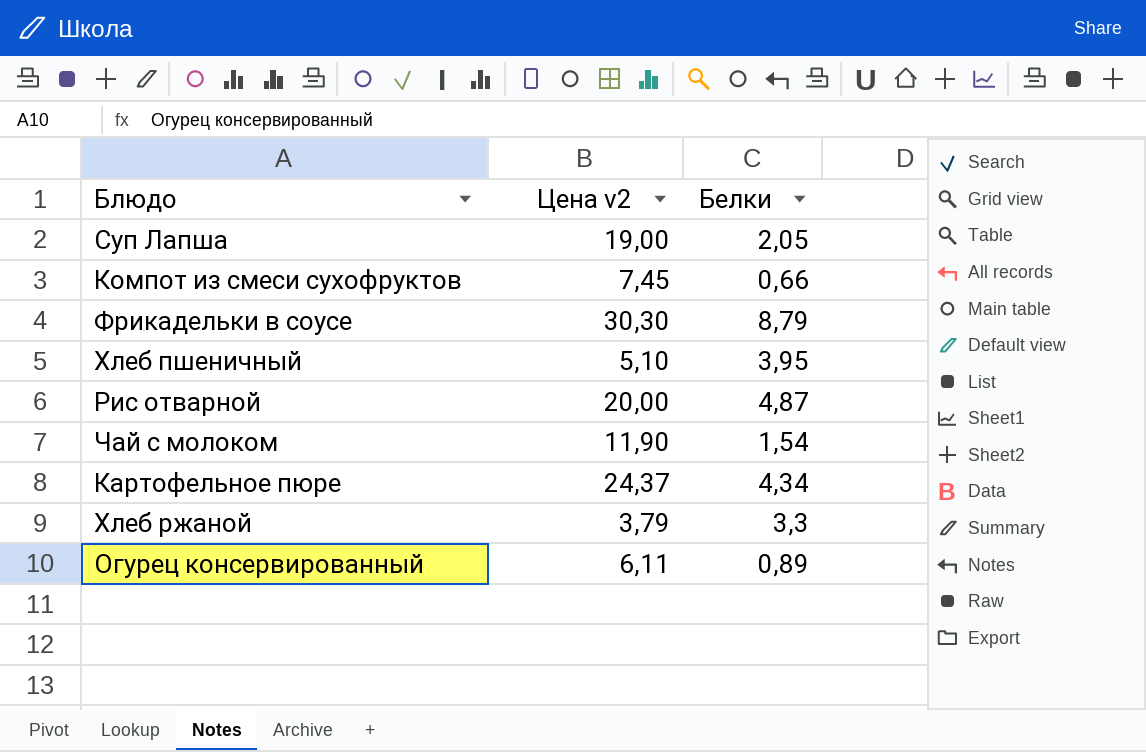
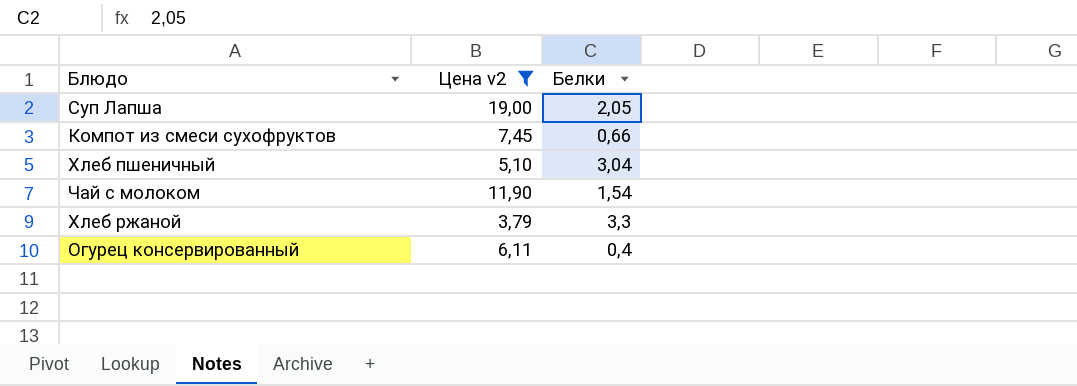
filter: none -> Цена v2 <= 19,00
Хлеб пшеничный | Белки: 3,95 -> 3,04
Огурец консервированный | Белки: 0,89 -> 0,4

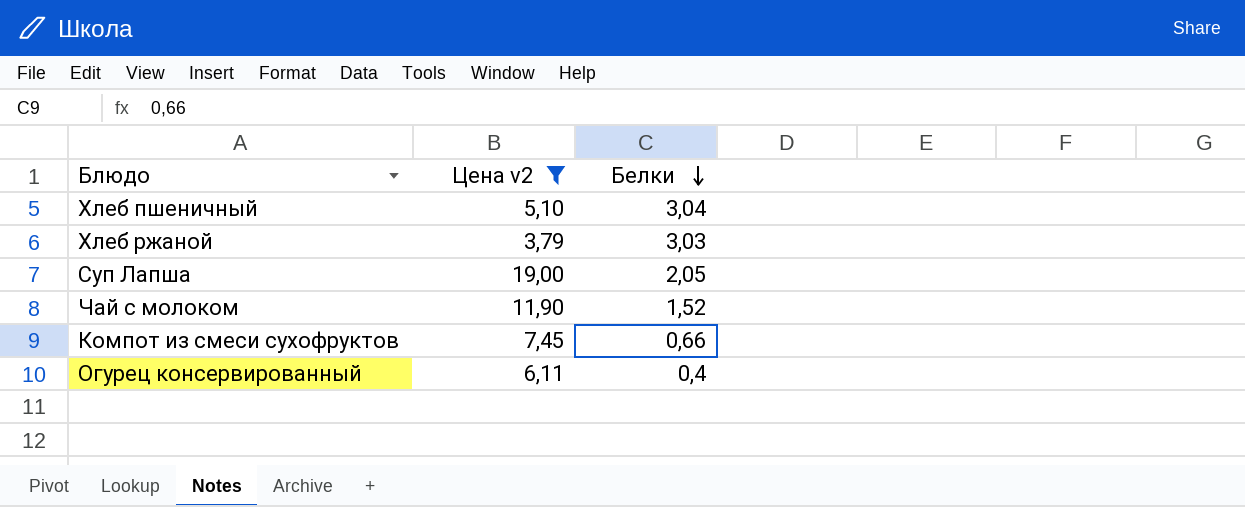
row order: none -> Белки descending
Хлеб ржаной | Белки: 3,3 -> 3,03
Чай с молоком | Белки: 1,54 -> 1,52

